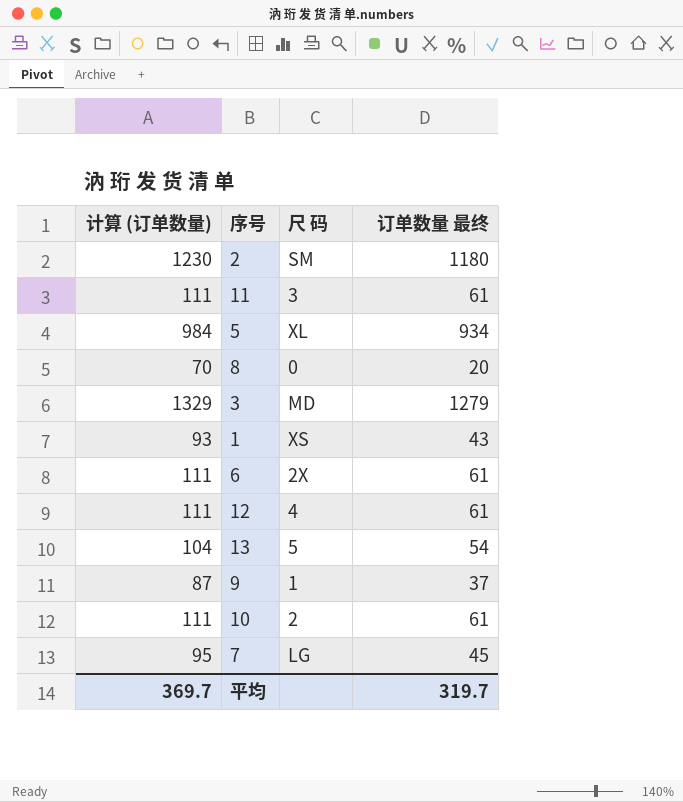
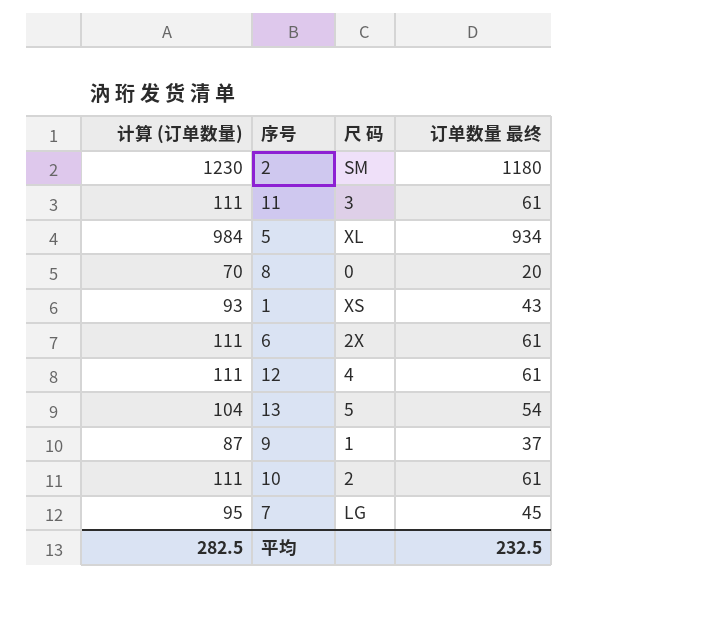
row 3: 1329 | MD | 1279 -> none
平均 | 计算 (订单数量): 369.7 -> 282.5
平均 | 订单数量 最终: 319.7 -> 232.5

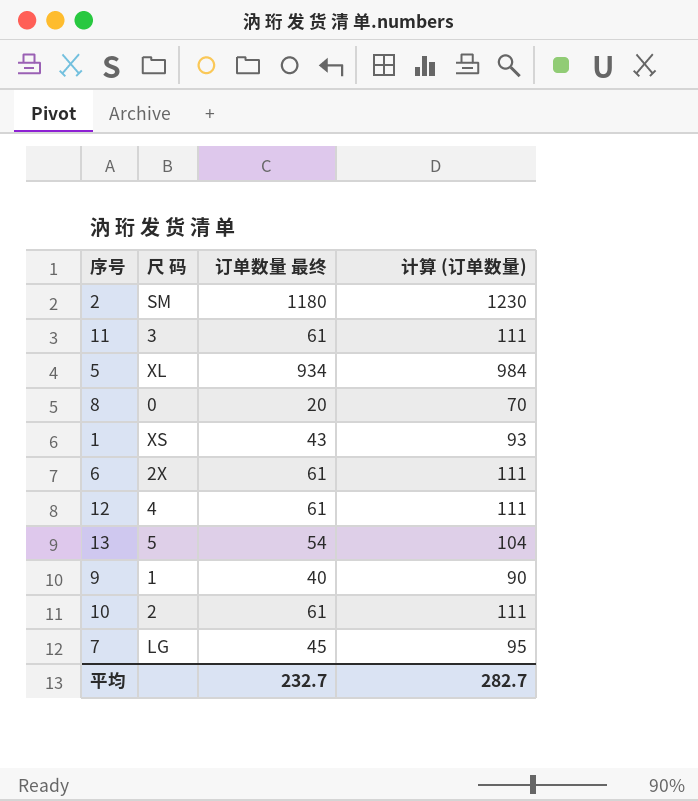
column 计算 (订单数量) | position: 1 -> 4
9 | 订单数量 最终: 37 -> 40
9 | 计算 (订单数量): 87 -> 90
平均 | 订单数量 最终: 232.5 -> 232.7
平均 | 计算 (订单数量): 282.5 -> 282.7

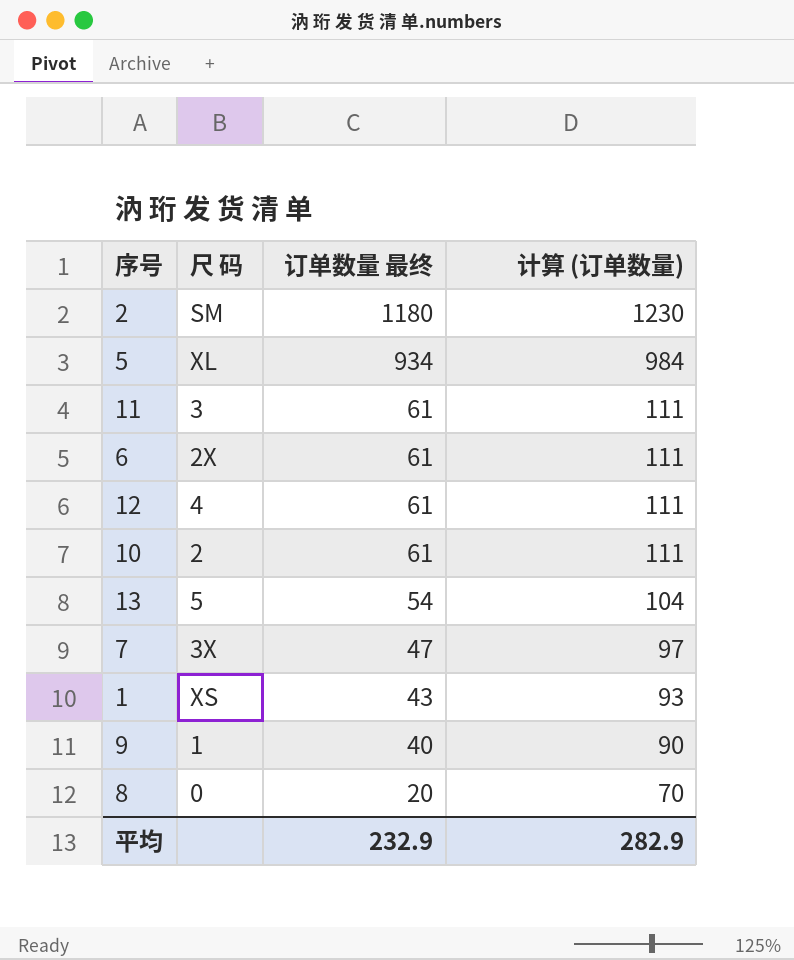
row order: none -> 订单数量 最终 descending
7 | 尺 码: LG -> 3X
7 | 订单数量 最终: 45 -> 47
7 | 计算 (订单数量): 95 -> 97
平均 | 订单数量 最终: 232.7 -> 232.9
平均 | 计算 (订单数量): 282.7 -> 282.9

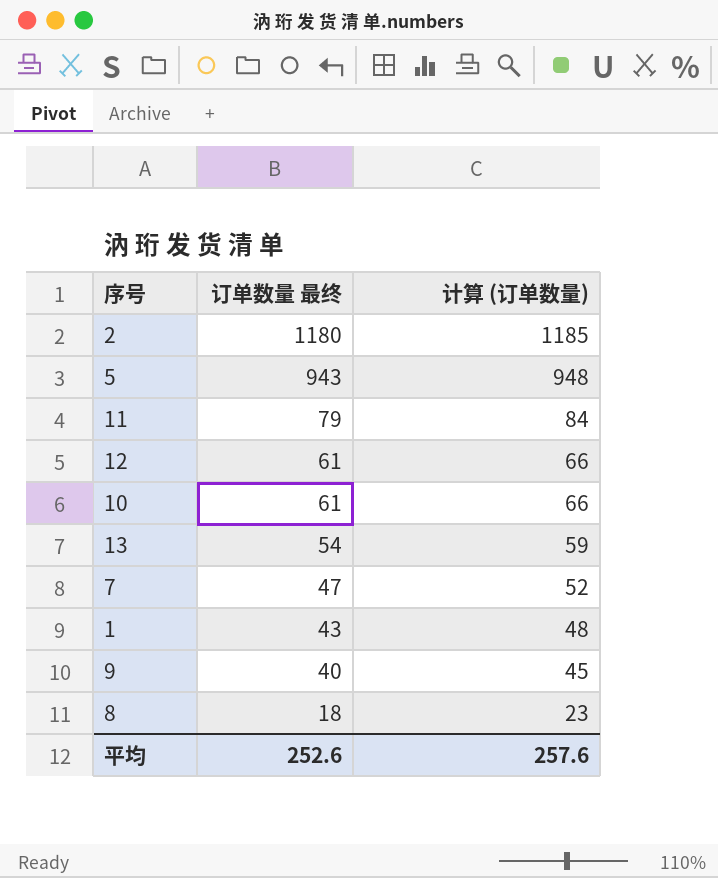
column 尺 码 | position: 2 -> none
column 计算 (订单数量) | formula: [订单数量 最终] + 50 -> [订单数量 最终] + 5
row 6: 2X | 61 | 111 -> none
5 | 订单数量 最终: 934 -> 943
11 | 订单数量 最终: 61 -> 79
8 | 订单数量 最终: 20 -> 18
平均 | 订单数量 最终: 232.9 -> 252.6
平均 | 计算 (订单数量): 282.9 -> 257.6

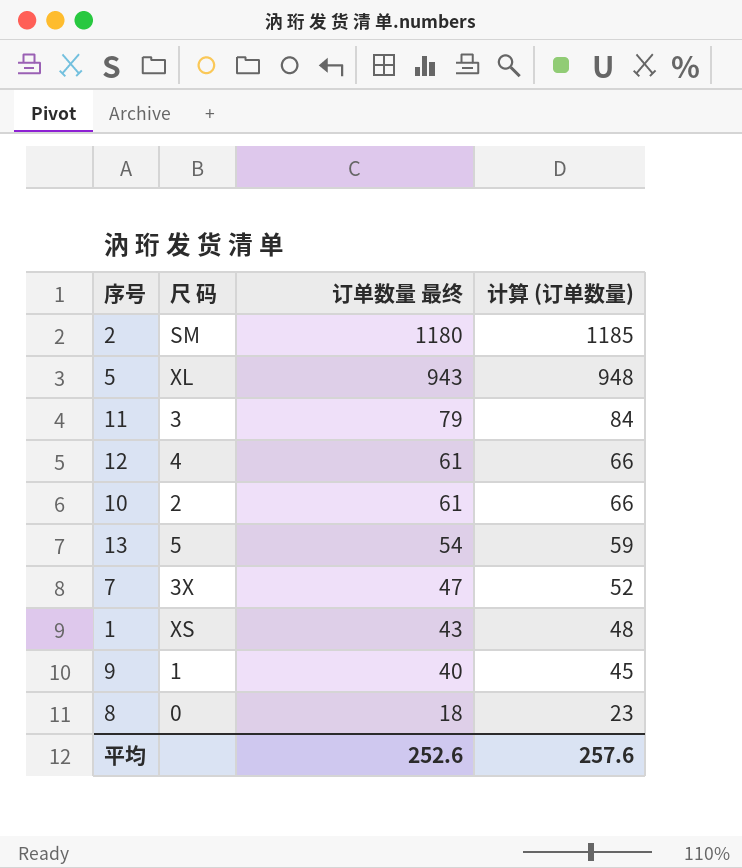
column 尺 码 | position: none -> 2

